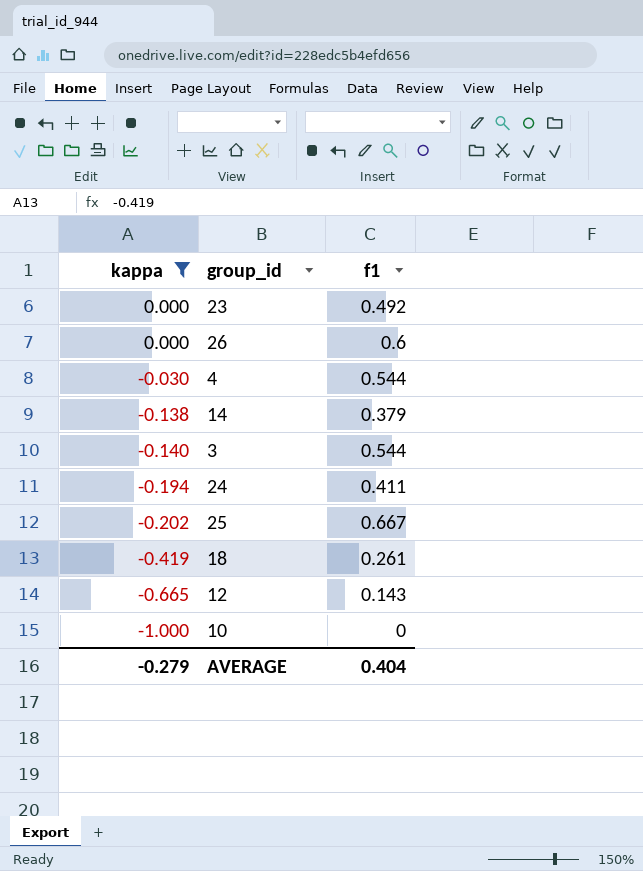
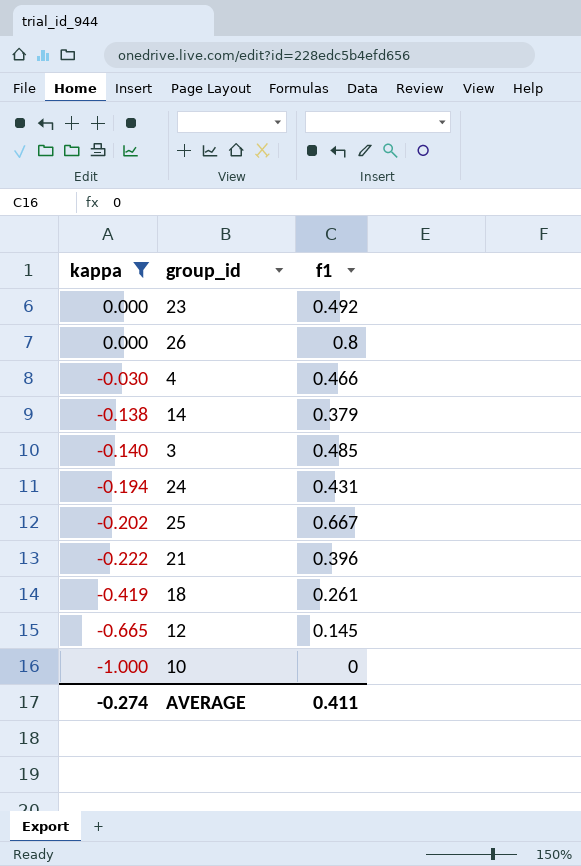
26 | f1: 0.6 -> 0.8
4 | f1: 0.544 -> 0.466
3 | f1: 0.544 -> 0.485
24 | f1: 0.411 -> 0.431
row 21: none -> -0.222 | 0.396
12 | f1: 0.143 -> 0.145
AVERAGE | kappa: -0.279 -> -0.274
AVERAGE | f1: 0.404 -> 0.411

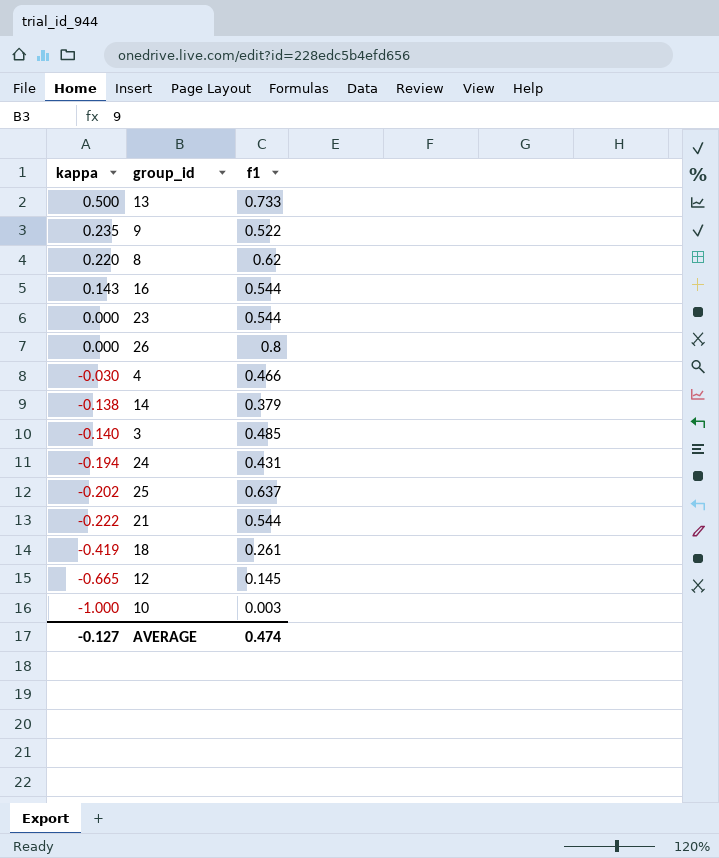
filter: kappa <= 0.000 -> none
23 | f1: 0.492 -> 0.544
25 | f1: 0.667 -> 0.637
21 | f1: 0.396 -> 0.544
10 | f1: 0 -> 0.003
AVERAGE | kappa: -0.274 -> -0.127
AVERAGE | f1: 0.411 -> 0.474

